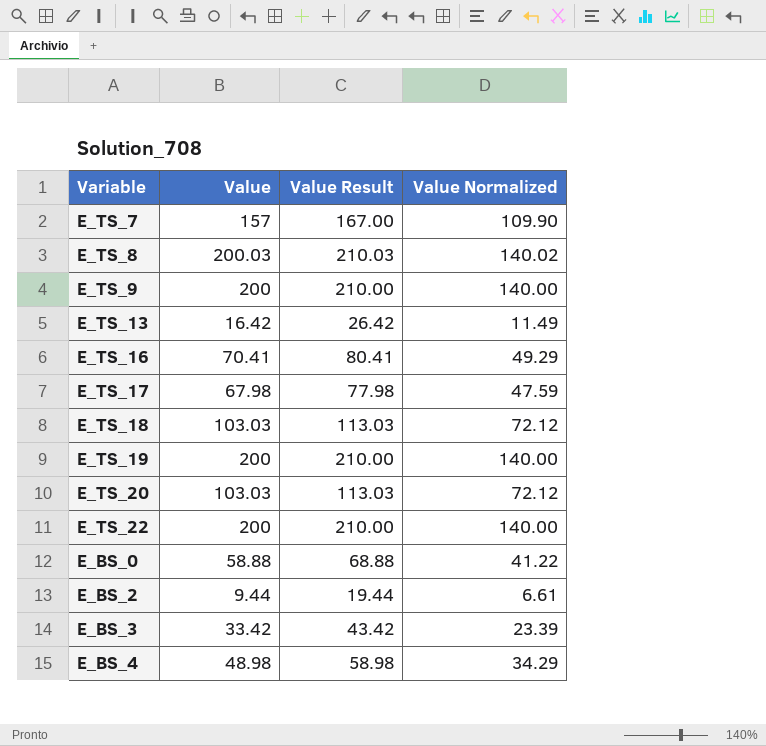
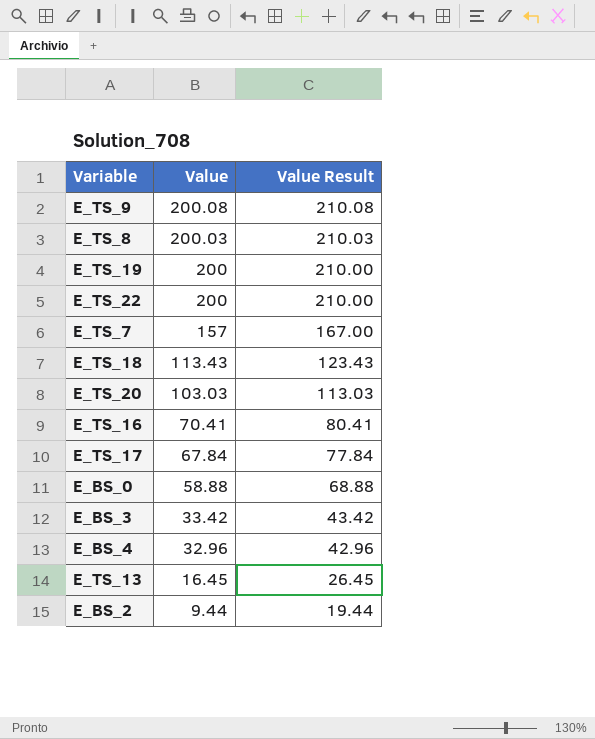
row order: none -> Value descending
column Value Normalized | formula: [Value] * 0.7 -> none
E_TS_9 | Value: 200 -> 200.08
E_TS_9 | Value Result: 210.00 -> 210.08
E_TS_18 | Value: 103.03 -> 113.43
E_TS_18 | Value Result: 113.03 -> 123.43
E_TS_17 | Value: 67.98 -> 67.84
E_TS_17 | Value Result: 77.98 -> 77.84
E_BS_4 | Value: 48.98 -> 32.96
E_BS_4 | Value Result: 58.98 -> 42.96
E_TS_13 | Value: 16.42 -> 16.45
E_TS_13 | Value Result: 26.42 -> 26.45

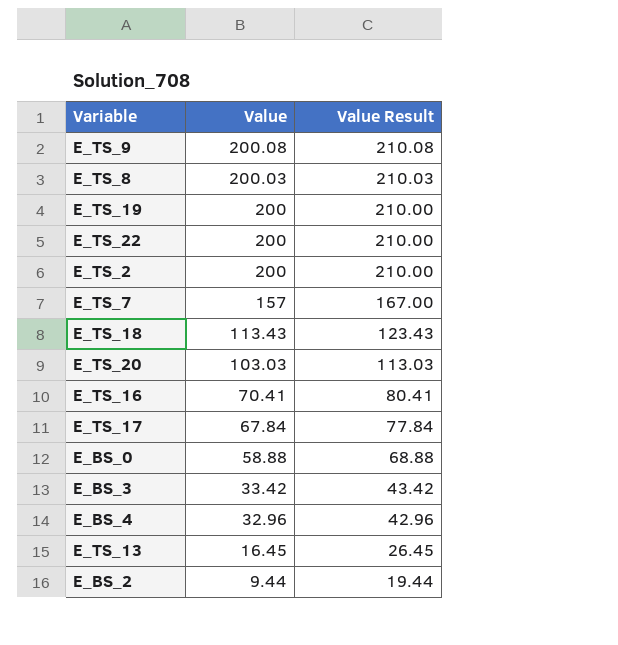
row E_TS_2: none -> 200 | 210.00

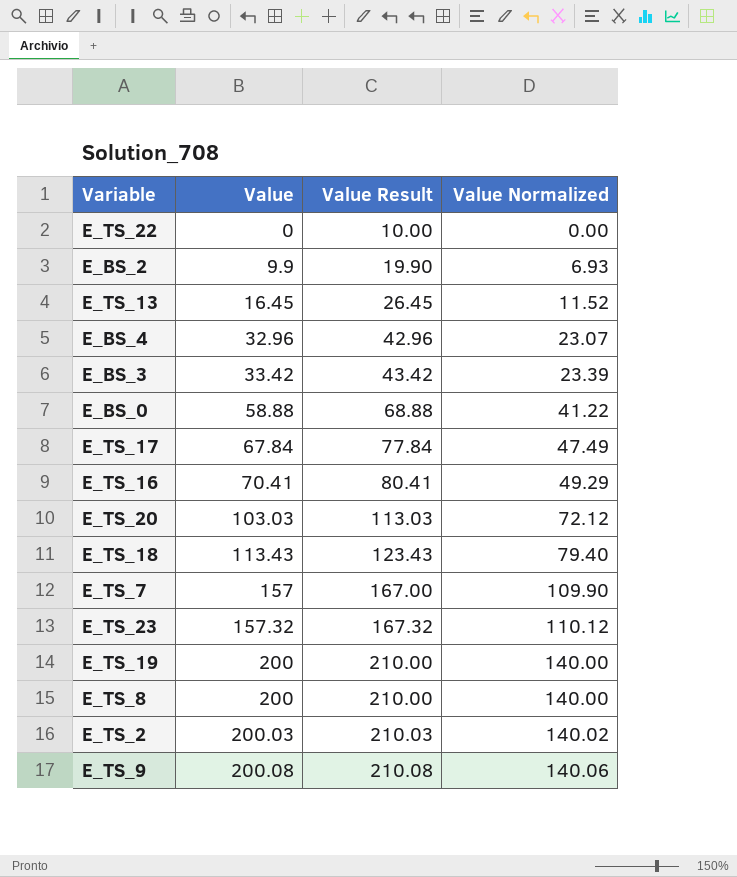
row order: Value descending -> Value ascending
column Value Normalized | formula: none -> [Value] * 0.7
E_TS_22 | Value: 200 -> 0
E_TS_22 | Value Result: 210.00 -> 10.00
E_BS_2 | Value: 9.44 -> 9.9
E_BS_2 | Value Result: 19.44 -> 19.90
row E_TS_23: none -> 157.32 | 167.32 | 110.12
E_TS_8 | Value: 200.03 -> 200
E_TS_8 | Value Result: 210.03 -> 210.00
E_TS_2 | Value: 200 -> 200.03
E_TS_2 | Value Result: 210.00 -> 210.03

